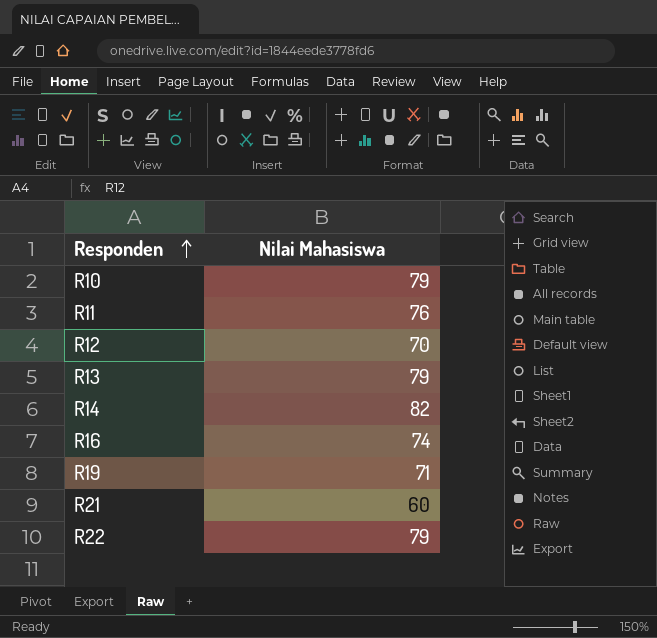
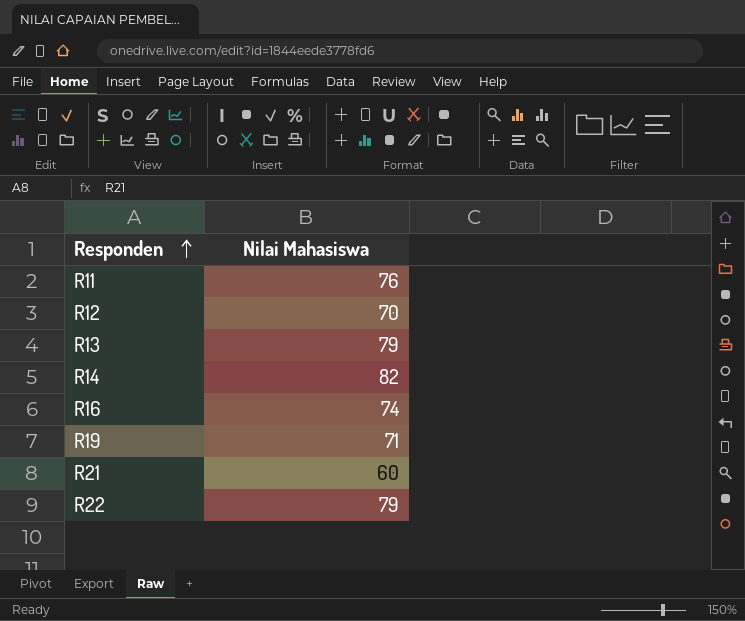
row R10: 79 -> none

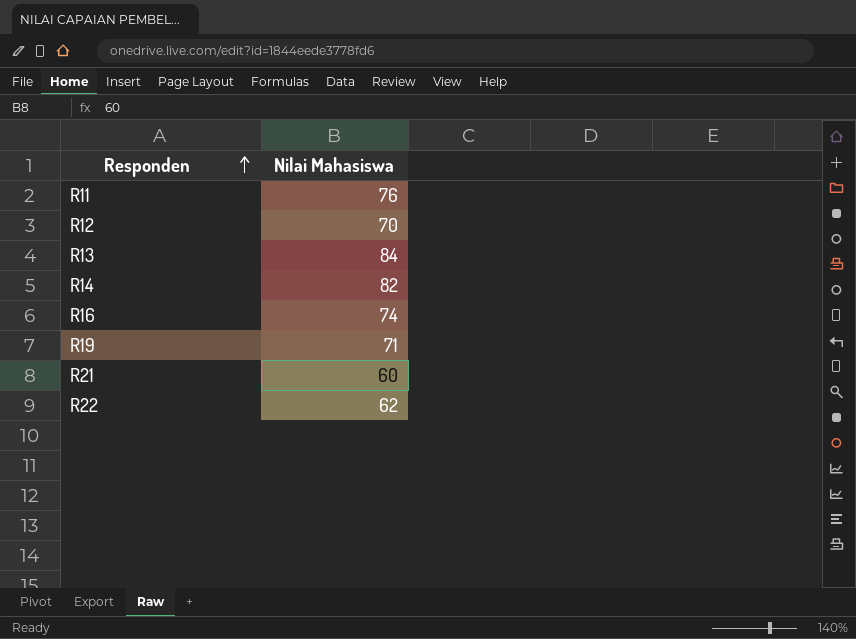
R13 | Nilai Mahasiswa: 79 -> 84
R22 | Nilai Mahasiswa: 79 -> 62

